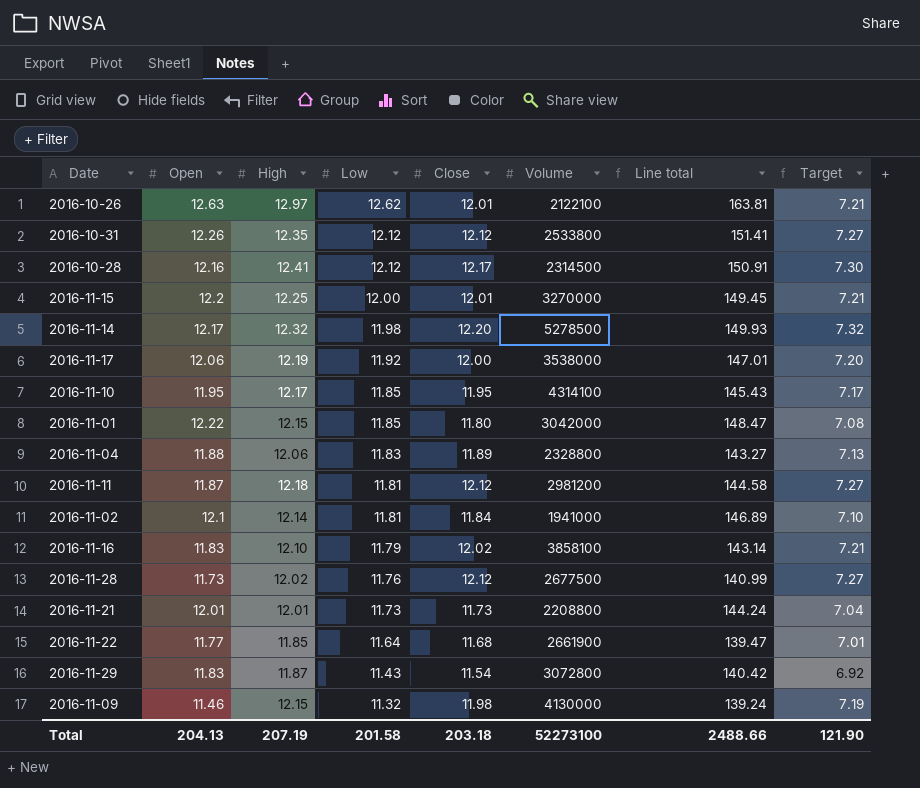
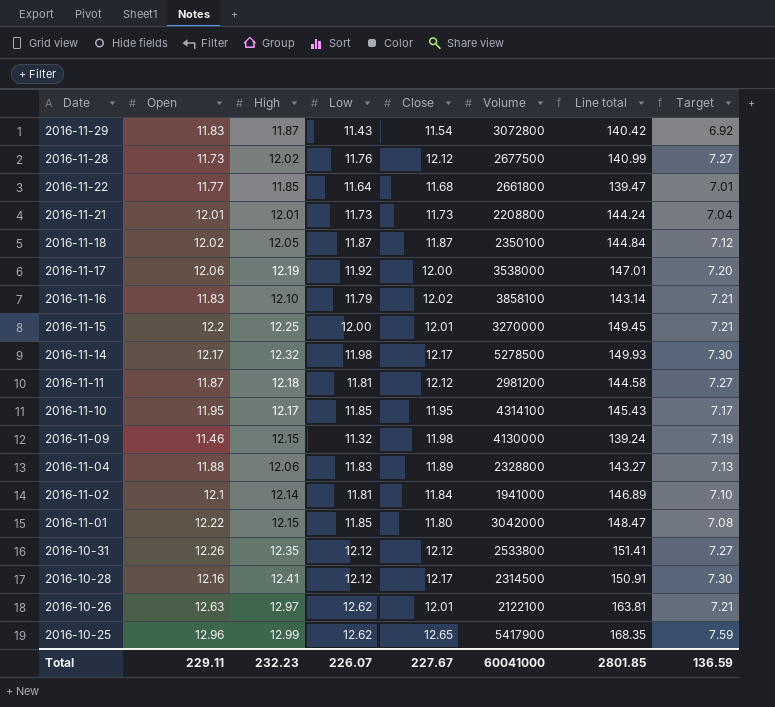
row order: Low descending -> Date descending
2016-11-22 | Volume: 2661900 -> 2661800
row 2016-11-18: none -> 12.02 | 12.05 | 11.87 | 11.87 | 2350100 | 144.84 | 7.12
2016-11-14 | Close: 12.20 -> 12.17
2016-11-14 | Target: 7.32 -> 7.30
row 2016-10-25: none -> 12.96 | 12.99 | 12.62 | 12.65 | 5417900 | 168.35 | 7.59
Total | Open: 204.13 -> 229.11
Total | High: 207.19 -> 232.23
Total | Low: 201.58 -> 226.07
Total | Close: 203.18 -> 227.67
Total | Volume: 52273100 -> 60041000
Total | Line total: 2488.66 -> 2801.85
Total | Target: 121.90 -> 136.59

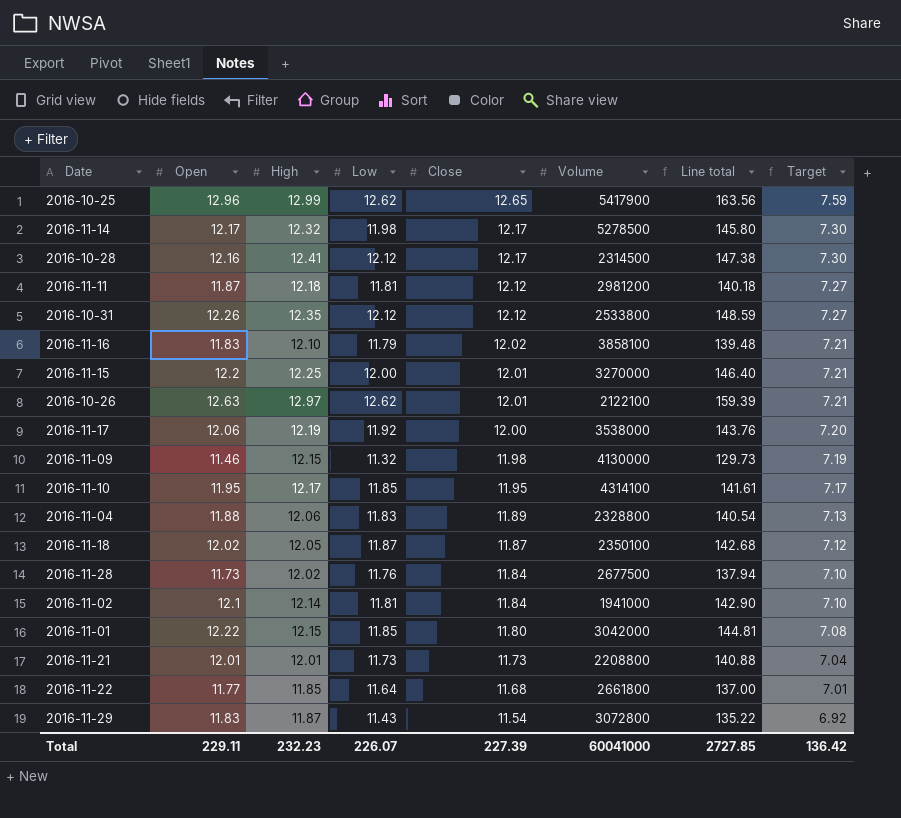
row order: Date descending -> Close descending
column Line total | formula: [Open] * [High] -> [Open] * [Low]
2016-11-28 | Close: 12.12 -> 11.84
2016-11-28 | Target: 7.27 -> 7.10
Total | Close: 227.67 -> 227.39
Total | Line total: 2801.85 -> 2727.85
Total | Target: 136.59 -> 136.42

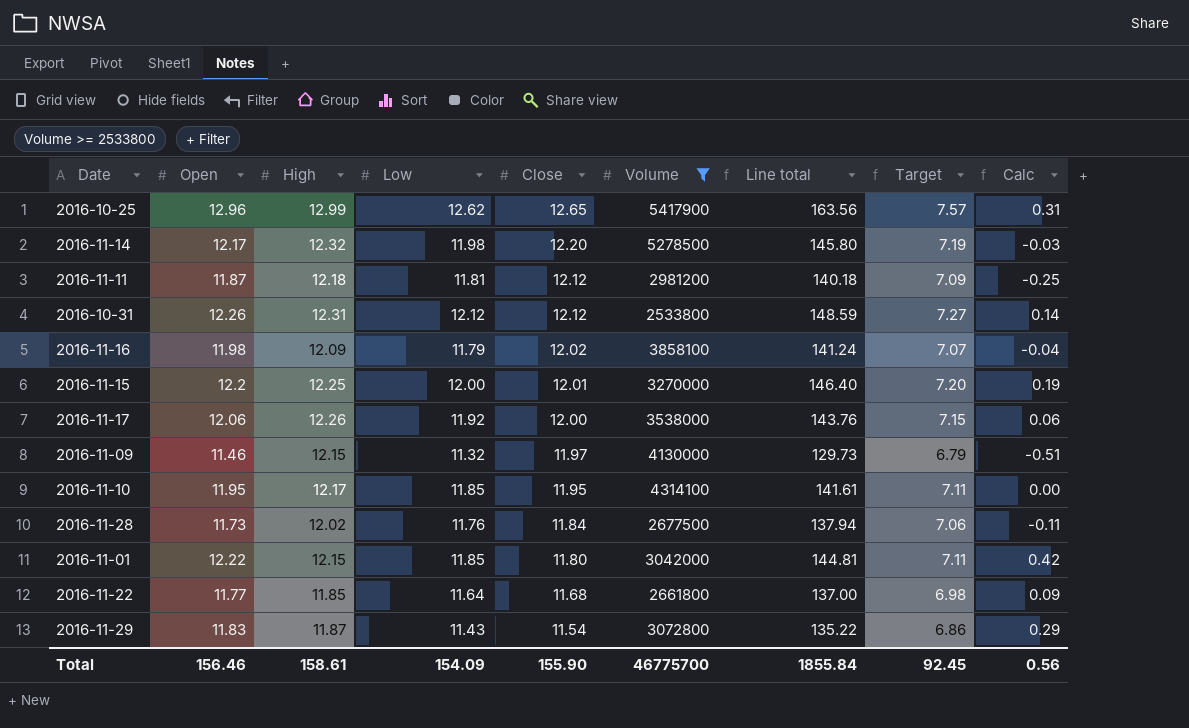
filter: none -> Volume >= 2533800
column Target | formula: [Close] * 0.6 -> [Low] * 0.6
column Calc | formula: none -> [Open] - [Close]
2016-11-14 | Close: 12.17 -> 12.20
2016-10-31 | High: 12.35 -> 12.31
2016-11-16 | Open: 11.83 -> 11.98
2016-11-16 | High: 12.10 -> 12.09
2016-11-16 | Line total: 139.48 -> 141.24
2016-11-17 | High: 12.19 -> 12.26
2016-11-09 | Close: 11.98 -> 11.97
Total | Open: 229.11 -> 156.46
Total | High: 232.23 -> 158.61
Total | Low: 226.07 -> 154.09
Total | Close: 227.39 -> 155.90
Total | Volume: 60041000 -> 46775700
Total | Line total: 2727.85 -> 1855.84
Total | Target: 136.42 -> 92.45

